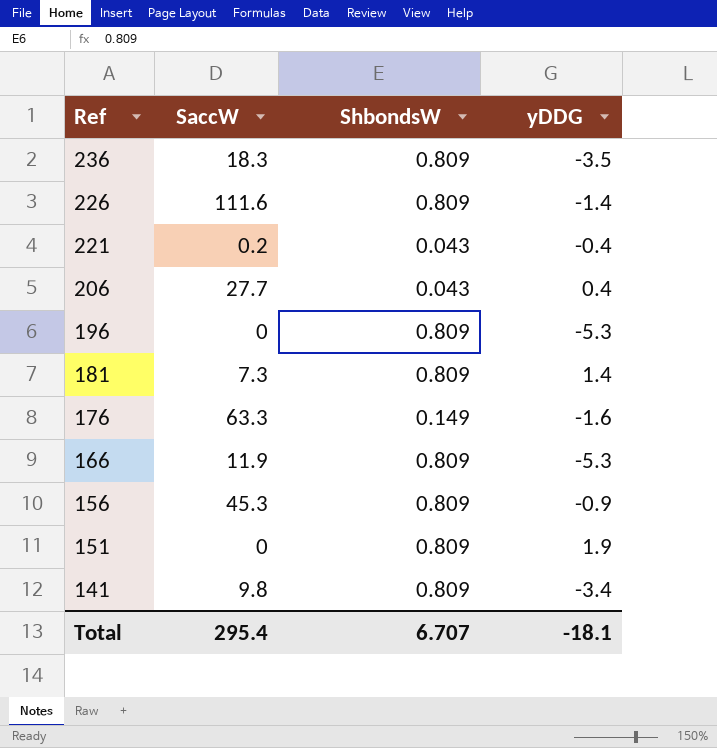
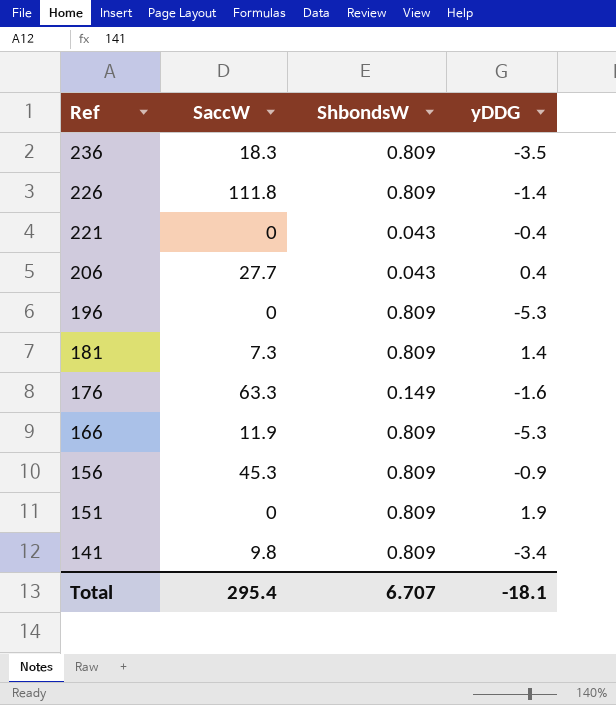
226 | SaccW: 111.6 -> 111.8
221 | SaccW: 0.2 -> 0

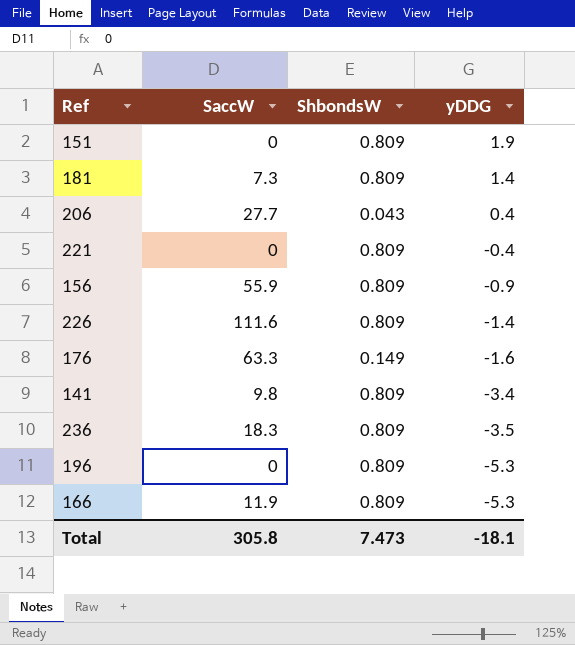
row order: Ref descending -> yDDG descending
221 | ShbondsW: 0.043 -> 0.809
156 | SaccW: 45.3 -> 55.9
226 | SaccW: 111.8 -> 111.6
Total | SaccW: 295.4 -> 305.8
Total | ShbondsW: 6.707 -> 7.473

